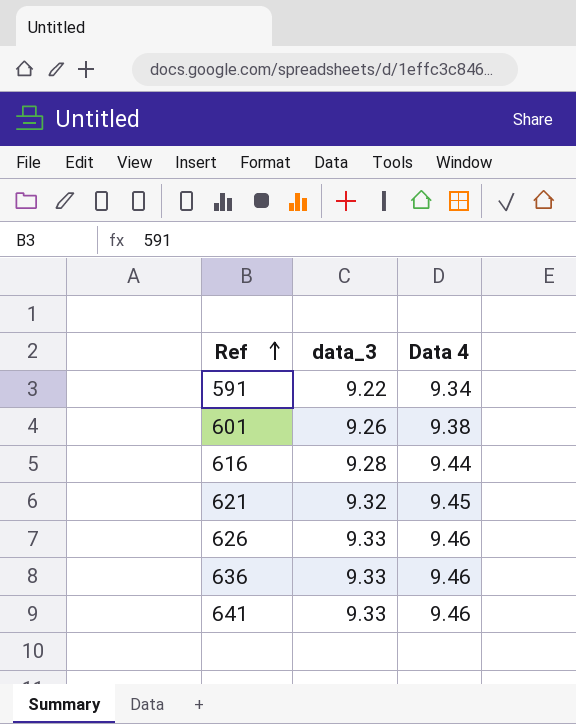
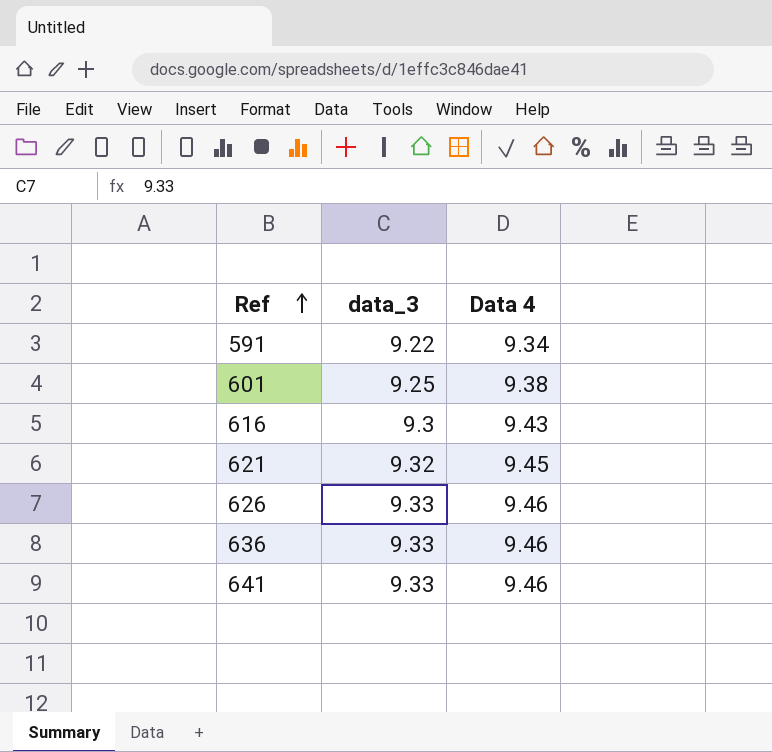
601 | data_3: 9.26 -> 9.25
616 | data_3: 9.28 -> 9.3
616 | Data 4: 9.44 -> 9.43

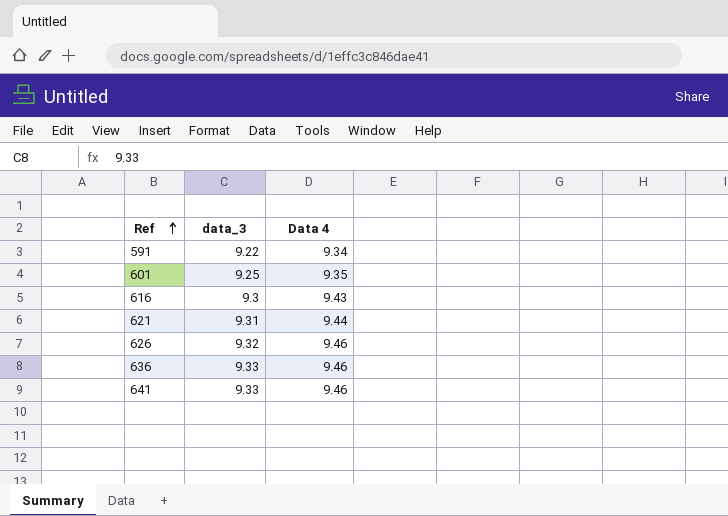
601 | Data 4: 9.38 -> 9.35
621 | data_3: 9.32 -> 9.31
621 | Data 4: 9.45 -> 9.44
626 | data_3: 9.33 -> 9.32

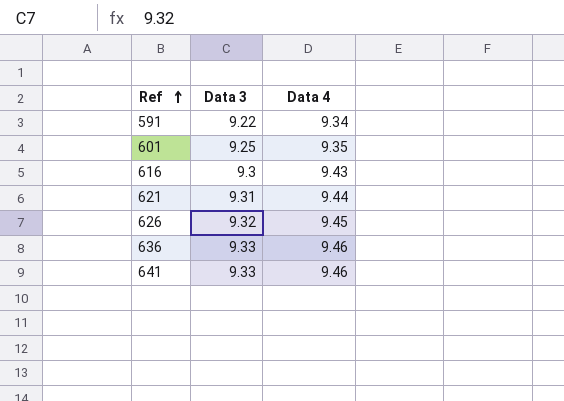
column name: data_3 -> Data 3
626 | Data 4: 9.46 -> 9.45

